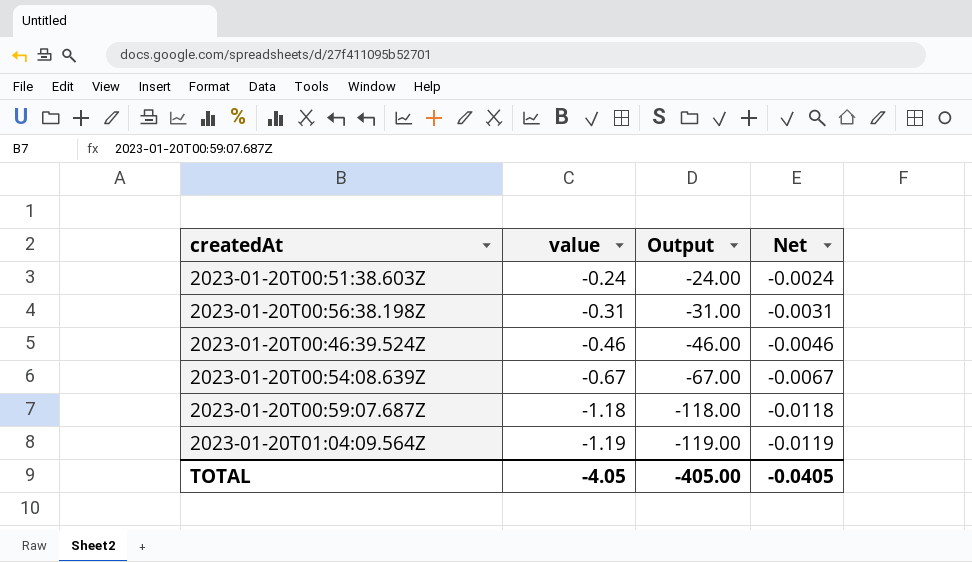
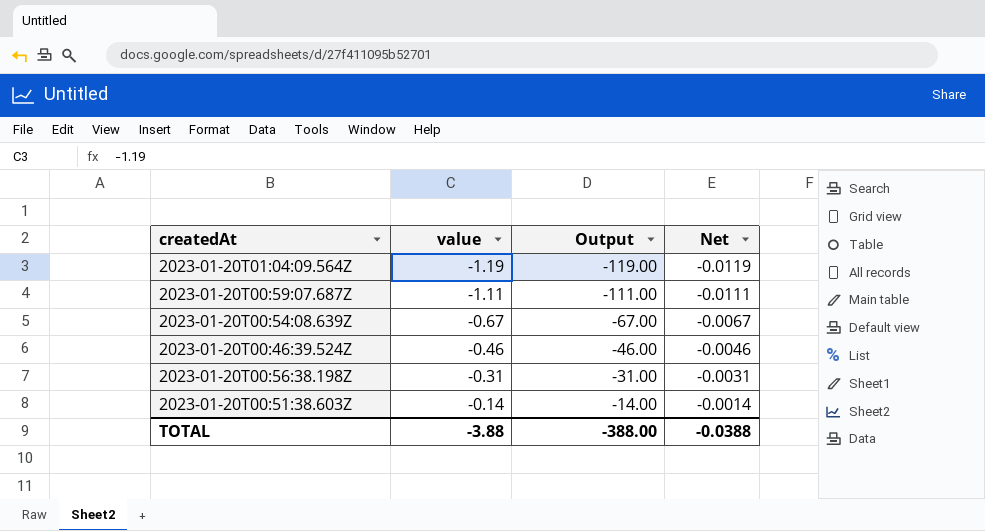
row order: value descending -> value ascending
2023-01-20T00:59:07.687Z | value: -1.18 -> -1.11
2023-01-20T00:59:07.687Z | Output: -118.00 -> -111.00
2023-01-20T00:59:07.687Z | Net: -0.0118 -> -0.0111
2023-01-20T00:51:38.603Z | value: -0.24 -> -0.14
2023-01-20T00:51:38.603Z | Output: -24.00 -> -14.00
2023-01-20T00:51:38.603Z | Net: -0.0024 -> -0.0014
TOTAL | value: -4.05 -> -3.88
TOTAL | Output: -405.00 -> -388.00
TOTAL | Net: -0.0405 -> -0.0388

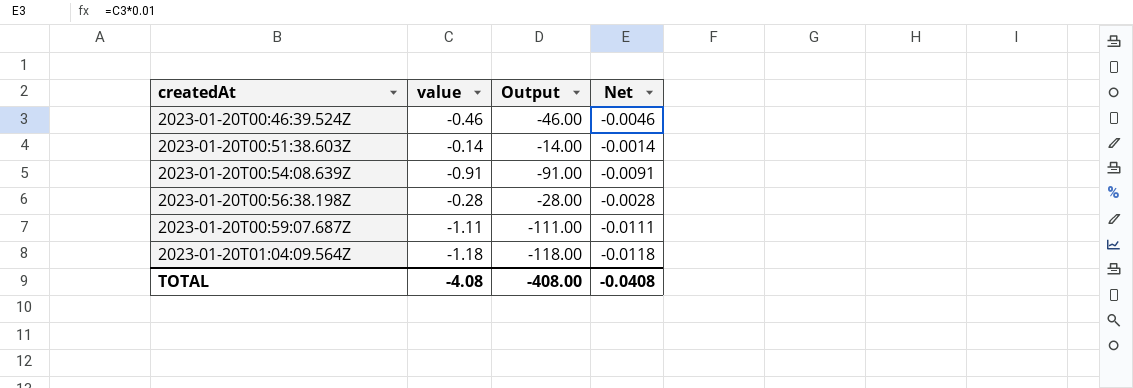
row order: value ascending -> createdAt ascending
2023-01-20T00:54:08.639Z | value: -0.67 -> -0.91
2023-01-20T00:54:08.639Z | Output: -67.00 -> -91.00
2023-01-20T00:54:08.639Z | Net: -0.0067 -> -0.0091
2023-01-20T00:56:38.198Z | value: -0.31 -> -0.28
2023-01-20T00:56:38.198Z | Output: -31.00 -> -28.00
2023-01-20T00:56:38.198Z | Net: -0.0031 -> -0.0028
2023-01-20T01:04:09.564Z | value: -1.19 -> -1.18
2023-01-20T01:04:09.564Z | Output: -119.00 -> -118.00
2023-01-20T01:04:09.564Z | Net: -0.0119 -> -0.0118
TOTAL | value: -3.88 -> -4.08
TOTAL | Output: -388.00 -> -408.00
TOTAL | Net: -0.0388 -> -0.0408

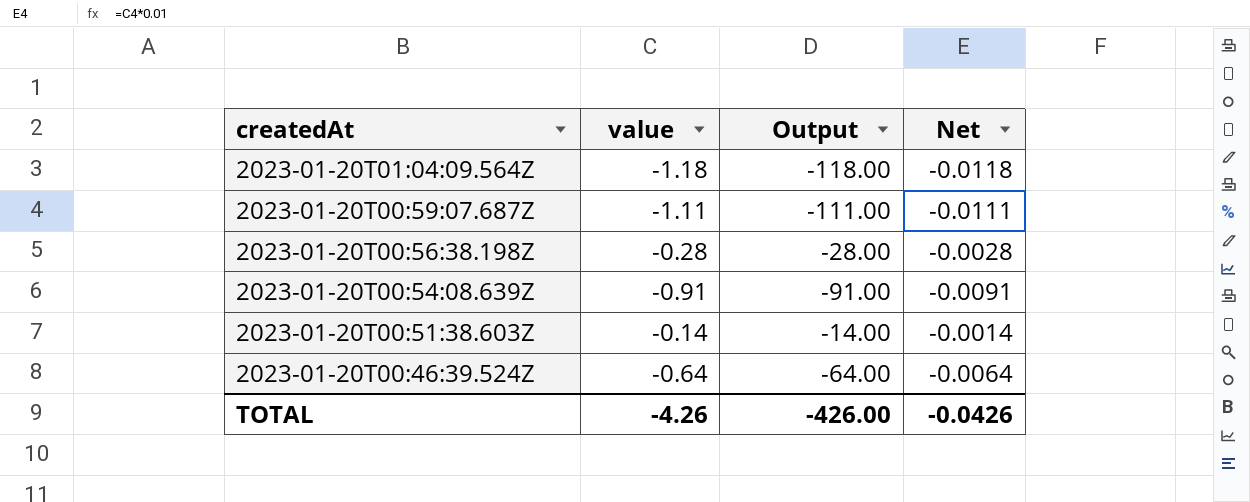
row order: createdAt ascending -> createdAt descending
2023-01-20T00:46:39.524Z | value: -0.46 -> -0.64
2023-01-20T00:46:39.524Z | Output: -46.00 -> -64.00
2023-01-20T00:46:39.524Z | Net: -0.0046 -> -0.0064
TOTAL | value: -4.08 -> -4.26
TOTAL | Output: -408.00 -> -426.00
TOTAL | Net: -0.0408 -> -0.0426

